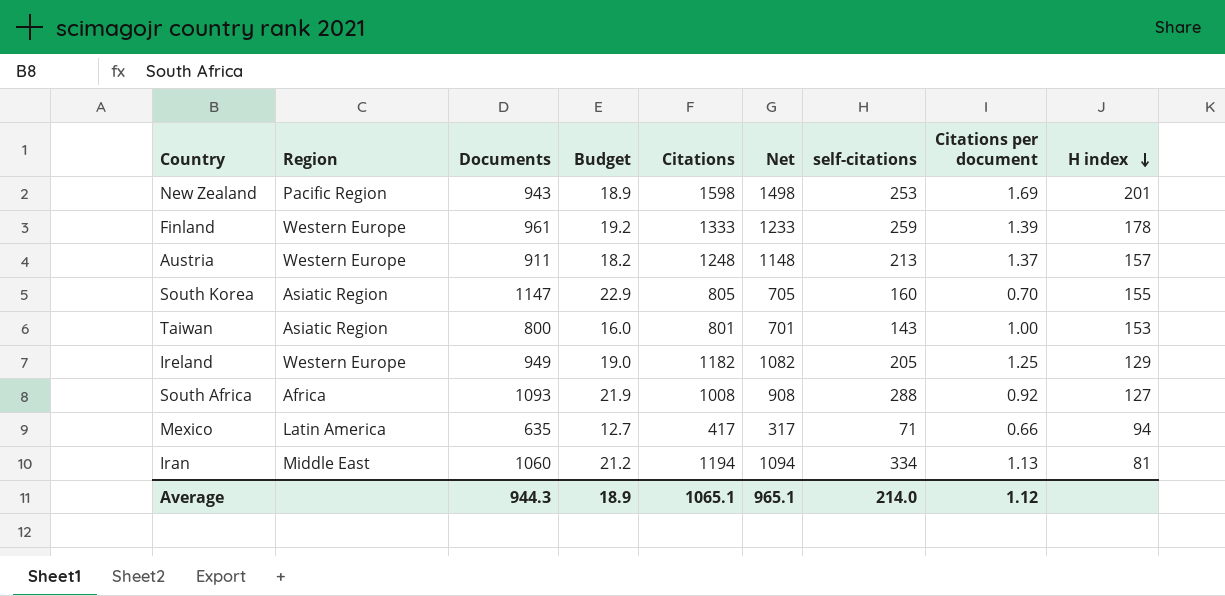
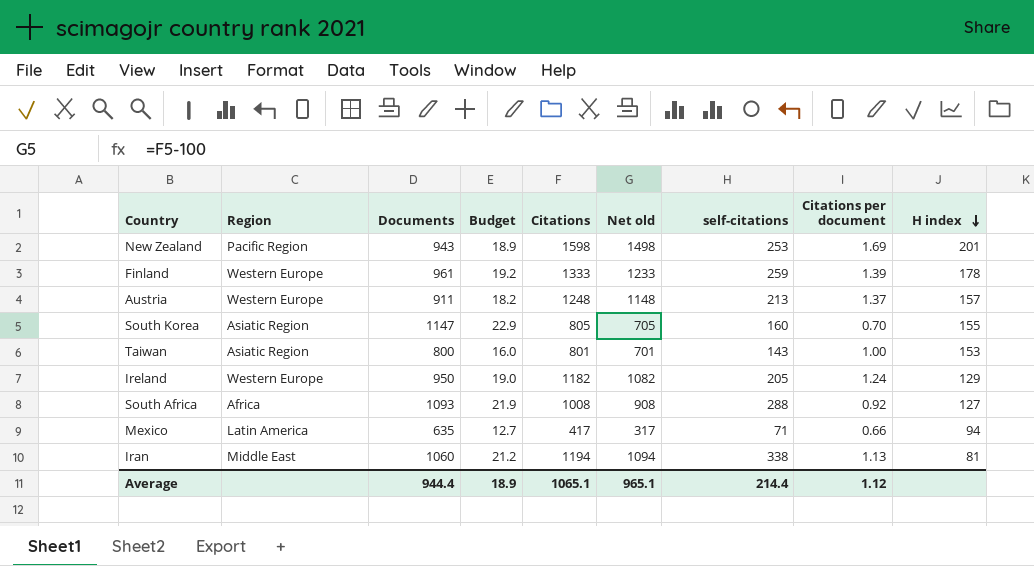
column name: Net -> Net old
Ireland | Documents: 949 -> 950
Ireland | Citations per document: 1.25 -> 1.24
Iran | self-citations: 334 -> 338
Average | Documents: 944.3 -> 944.4
Average | self-citations: 214.0 -> 214.4

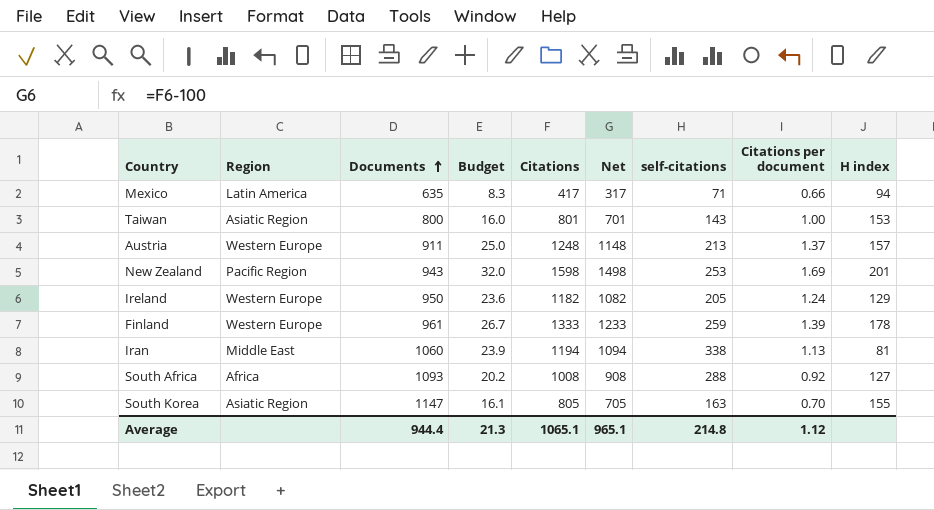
row order: H index descending -> Documents ascending
column Budget | formula: [Documents] * 0.02 -> [Citations] * 0.02
column name: Net old -> Net
South Korea | self-citations: 160 -> 163
Average | Budget: 18.9 -> 21.3
Average | self-citations: 214.4 -> 214.8

